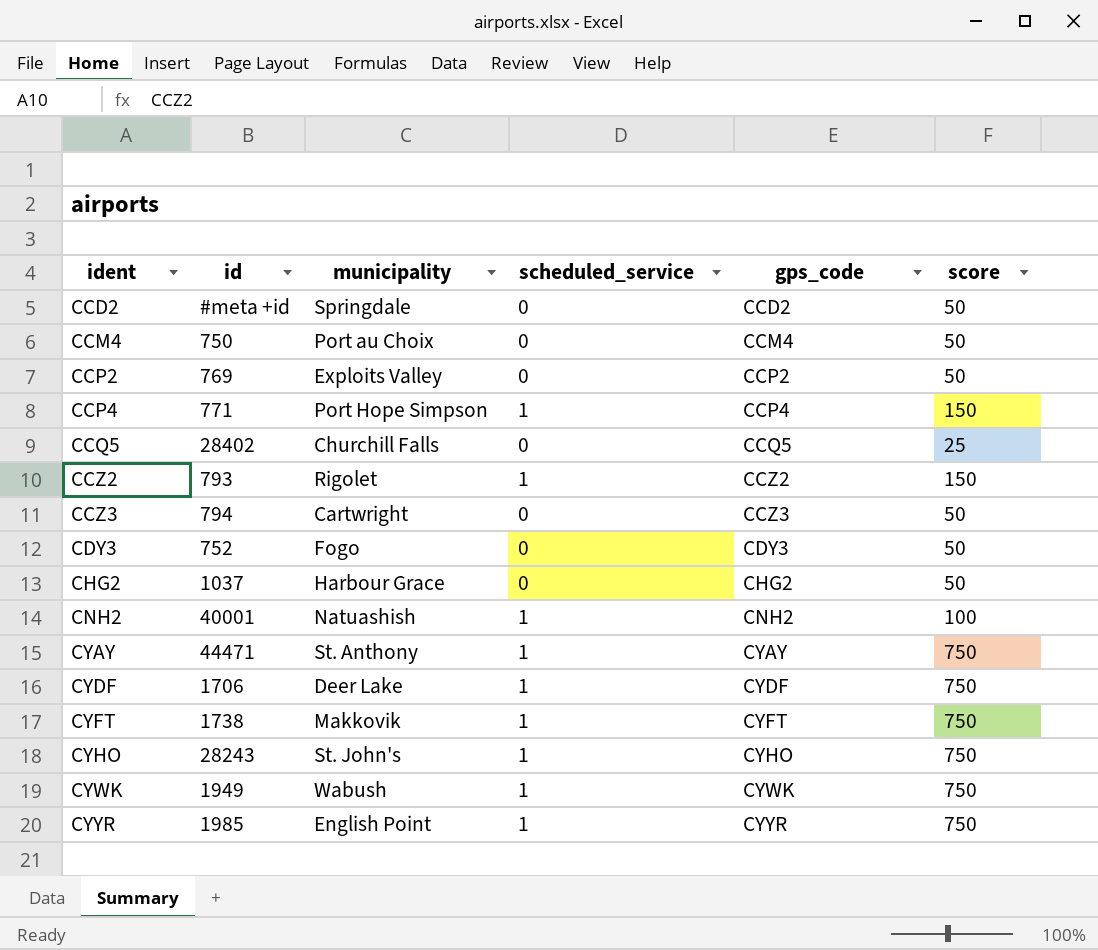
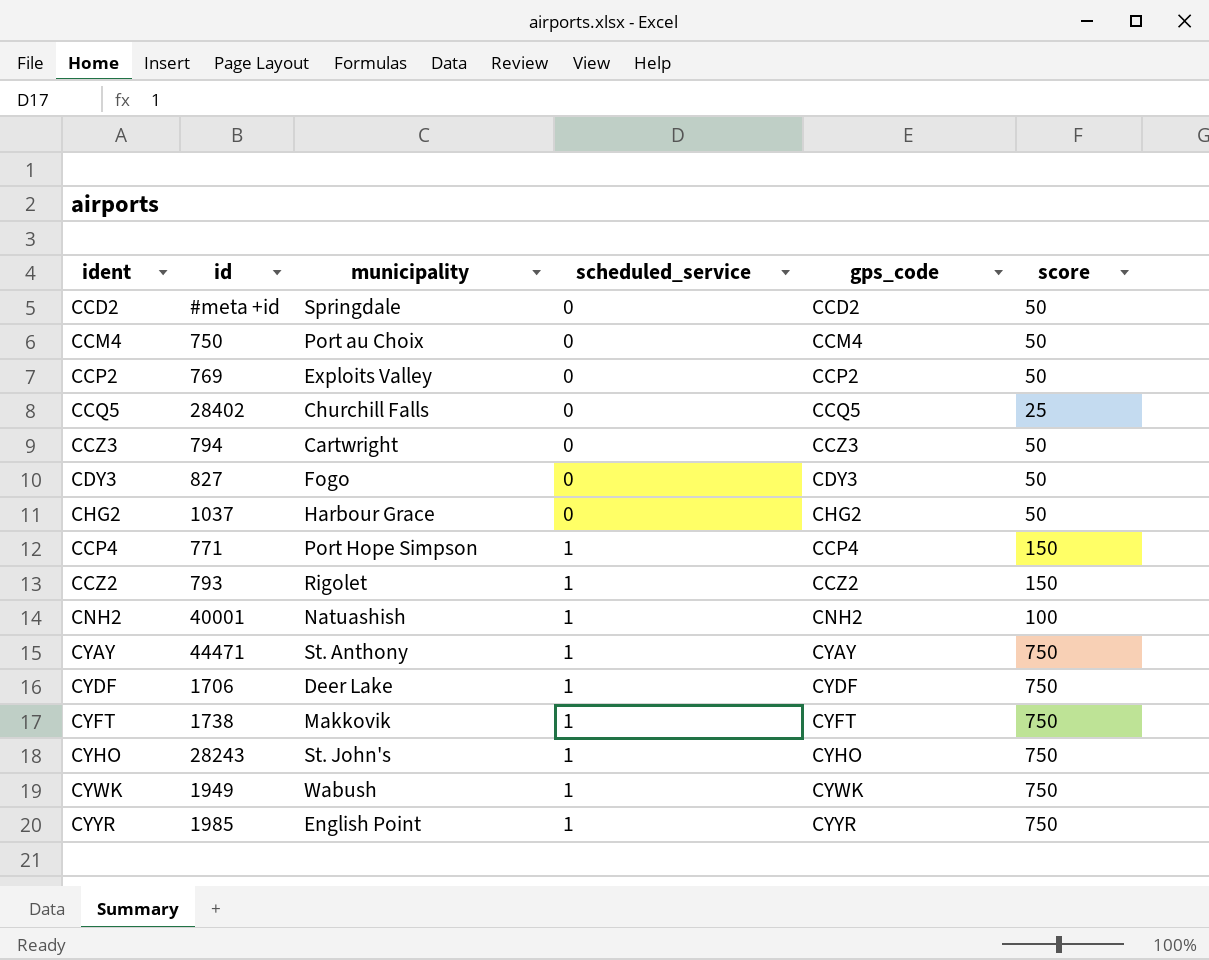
row order: ident ascending -> scheduled_service ascending
CDY3 | id: 752 -> 827

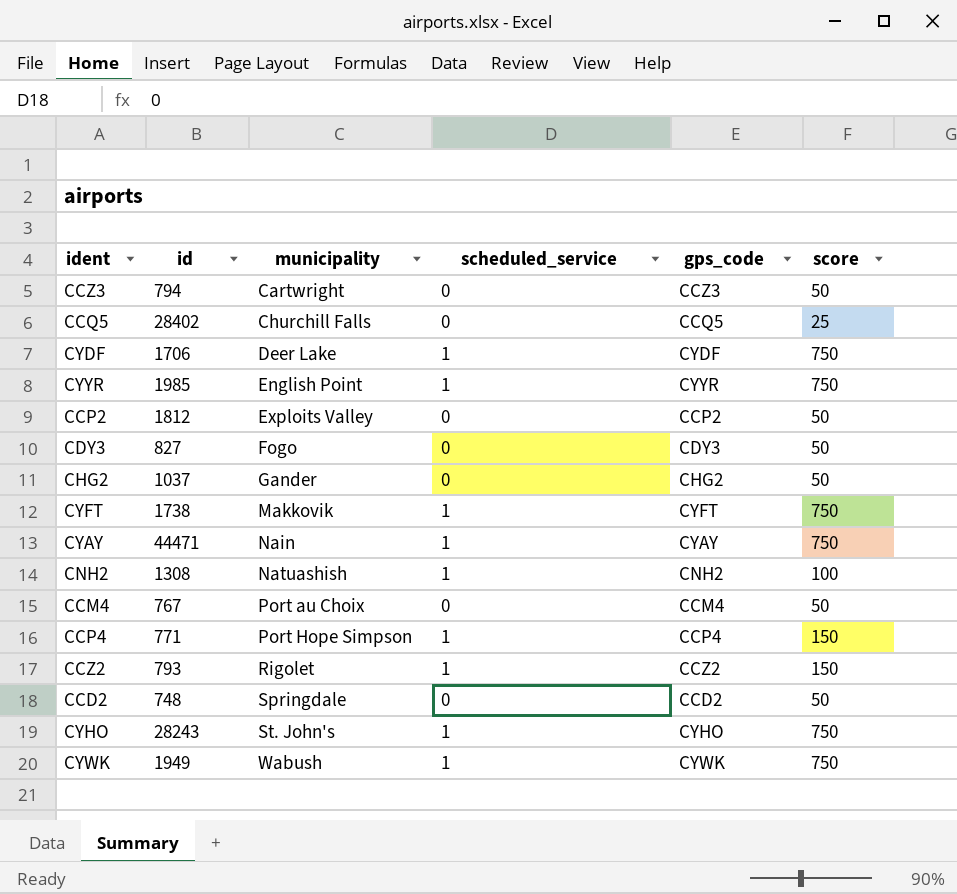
row order: scheduled_service ascending -> municipality ascending
CCP2 | id: 769 -> 1812
CHG2 | municipality: Harbour Grace -> Gander
CYAY | municipality: St. Anthony -> Nain
CNH2 | id: 40001 -> 1308
CCM4 | id: 750 -> 767
CCD2 | id: #meta +id -> 748

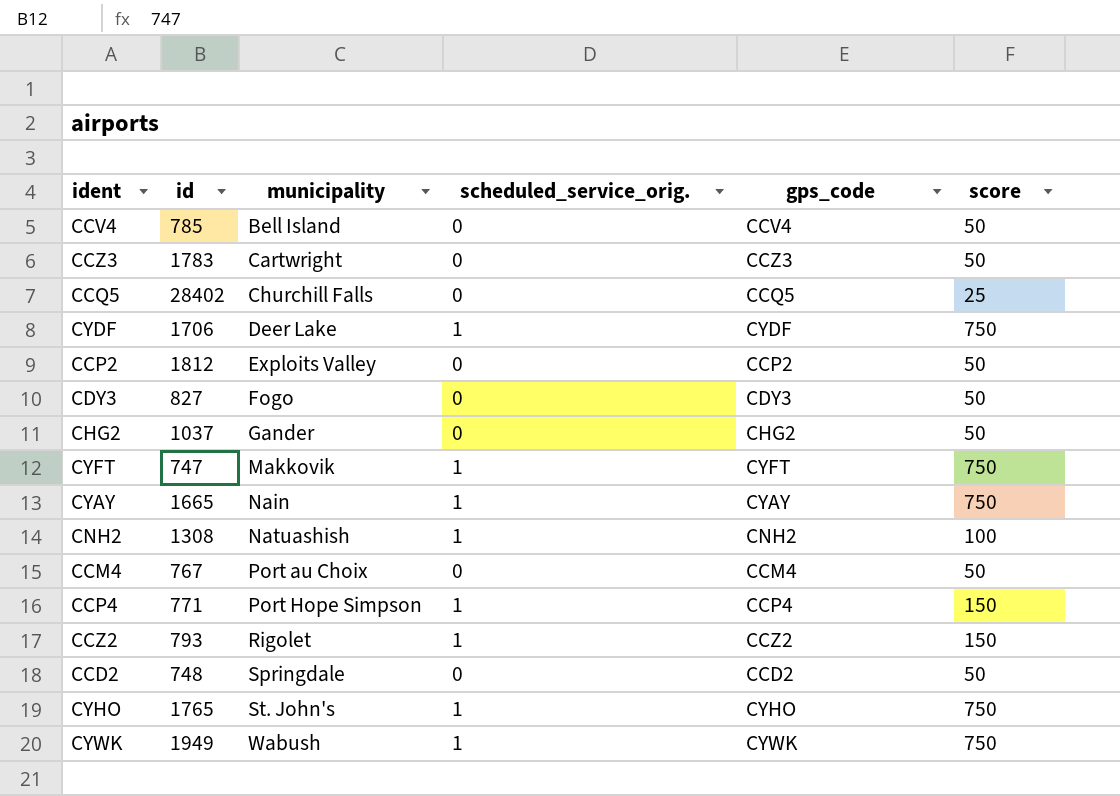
column name: scheduled_service -> scheduled_service_orig.
row CYYR: 1985 | English Point | 1 | CYYR | 750 -> none
row CCV4: none -> 785 | Bell Island | 0 | CCV4 | 50
CCZ3 | id: 794 -> 1783
CYFT | id: 1738 -> 747
CYAY | id: 44471 -> 1665
CYHO | id: 28243 -> 1765

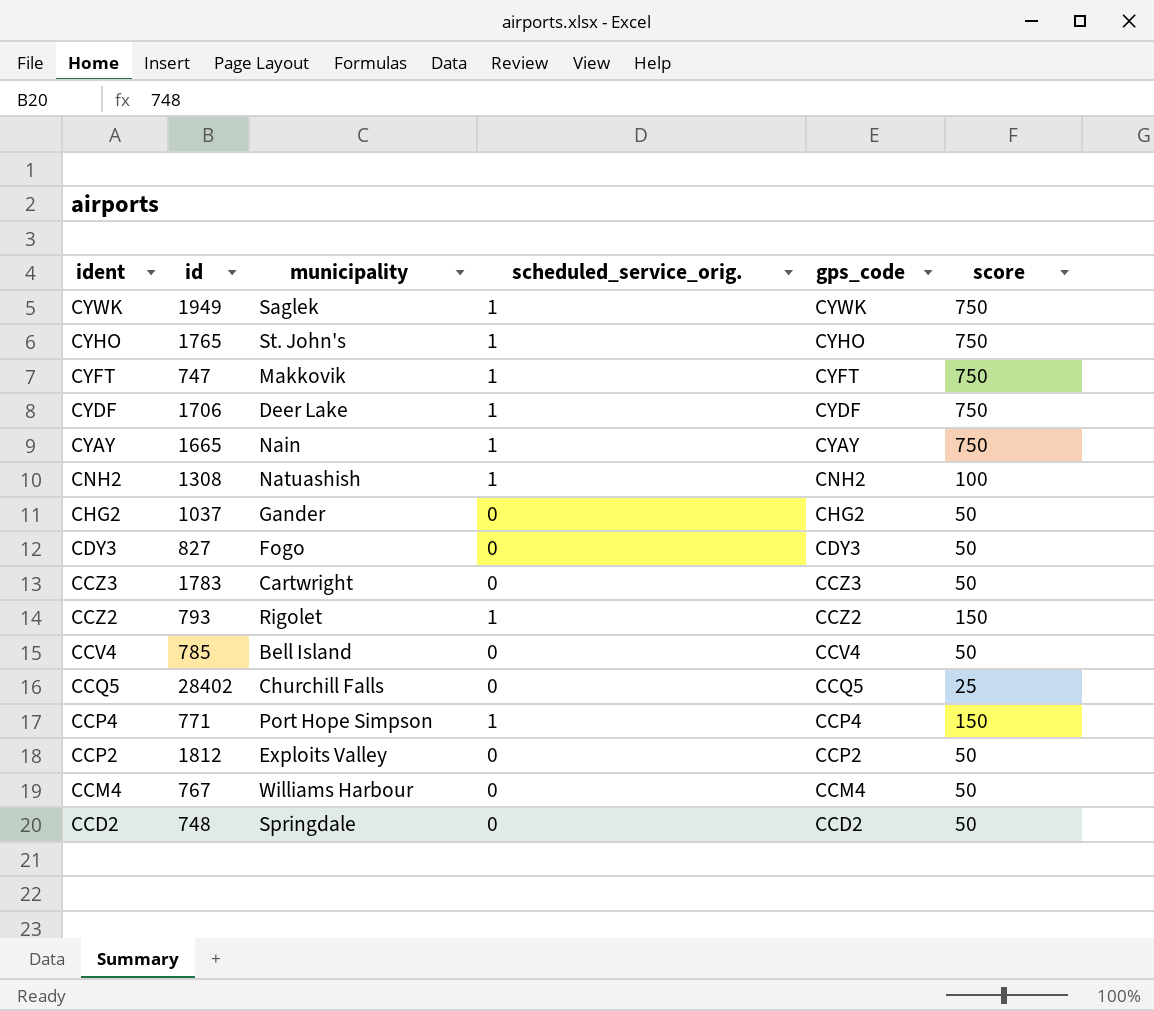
row order: municipality ascending -> ident descending
CYWK | municipality: Wabush -> Saglek
CCM4 | municipality: Port au Choix -> Williams Harbour

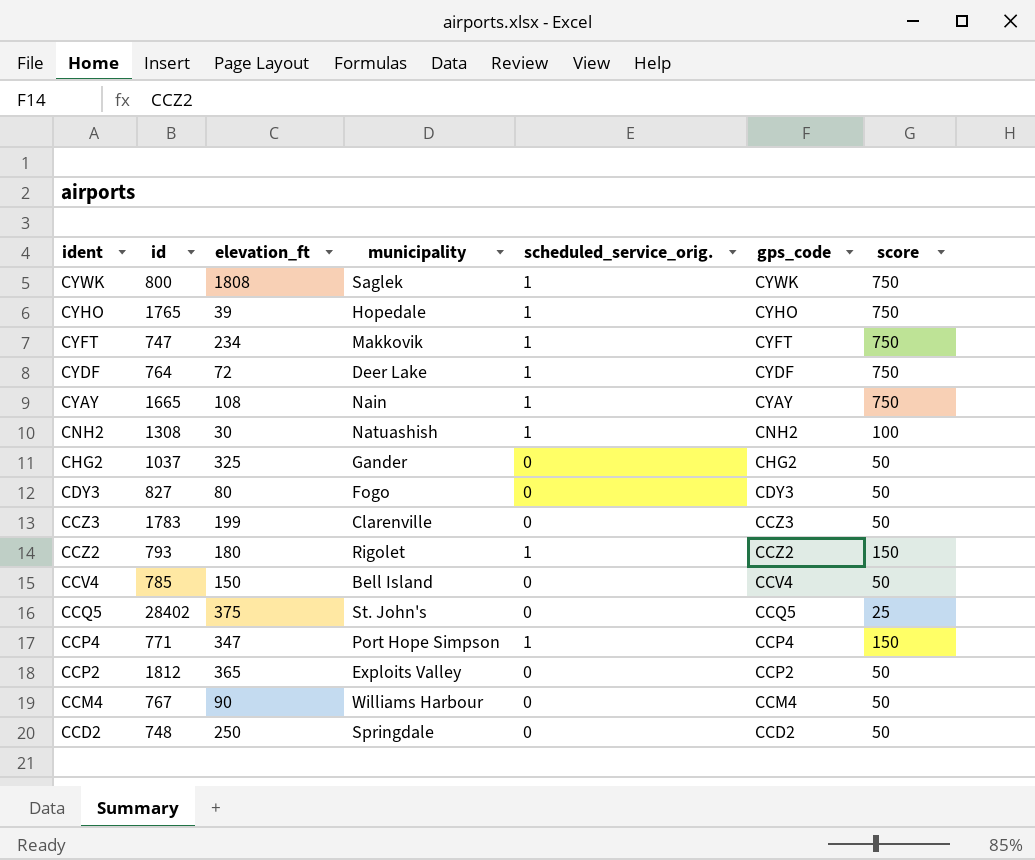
column elevation_ft | position: none -> 3
CYWK | id: 1949 -> 800
CYHO | municipality: St. John's -> Hopedale
CYDF | id: 1706 -> 764
CCZ3 | municipality: Cartwright -> Clarenville
CCQ5 | municipality: Churchill Falls -> St. John's

